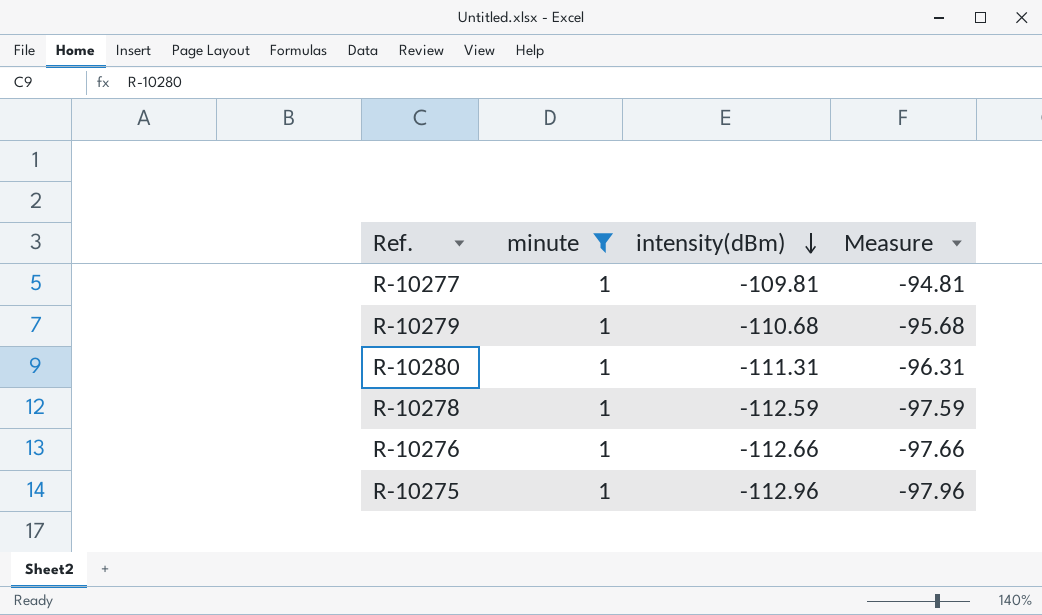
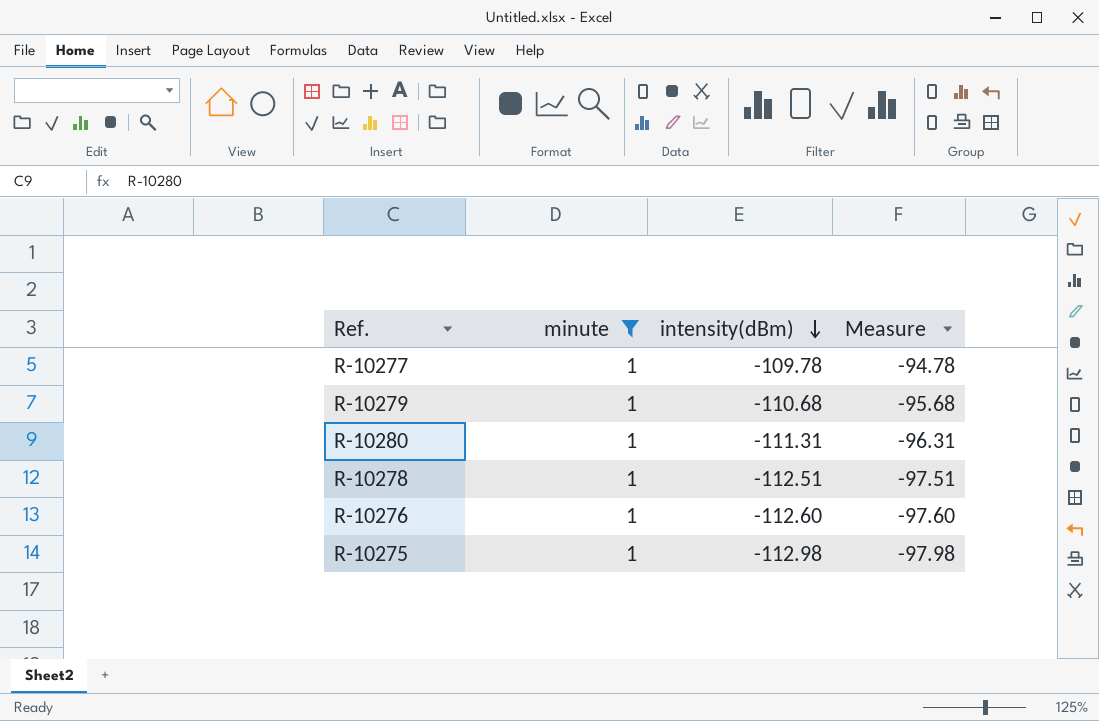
R-10277 | intensity(dBm): -109.81 -> -109.78
R-10277 | Measure: -94.81 -> -94.78
R-10278 | intensity(dBm): -112.59 -> -112.51
R-10278 | Measure: -97.59 -> -97.51
R-10276 | intensity(dBm): -112.66 -> -112.60
R-10276 | Measure: -97.66 -> -97.60
R-10275 | intensity(dBm): -112.96 -> -112.98
R-10275 | Measure: -97.96 -> -97.98

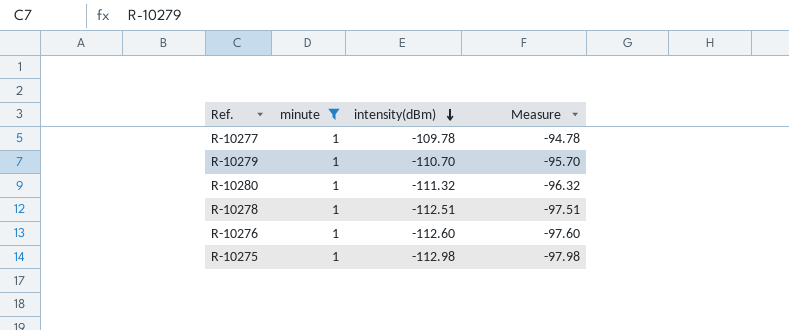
R-10279 | intensity(dBm): -110.68 -> -110.70
R-10279 | Measure: -95.68 -> -95.70
R-10280 | intensity(dBm): -111.31 -> -111.32
R-10280 | Measure: -96.31 -> -96.32

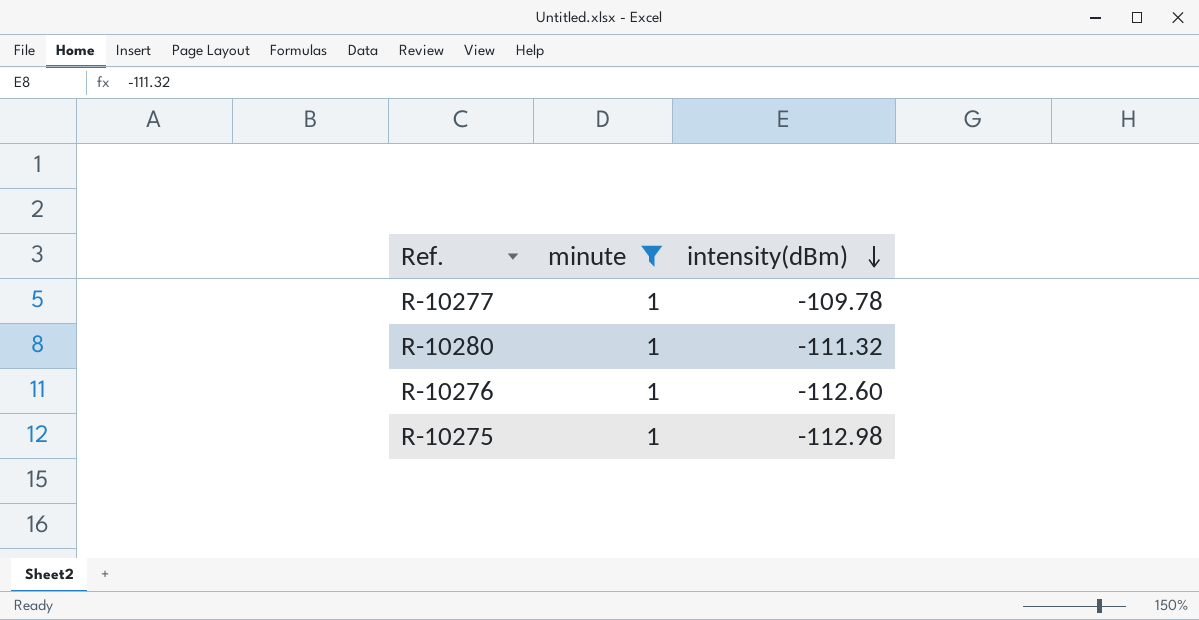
column Measure | formula: [intensity(dBm)] + 15 -> none
row R-10279: 1 | -110.70 | -95.70 -> none
row R-10278: 1 | -112.51 | -97.51 -> none

